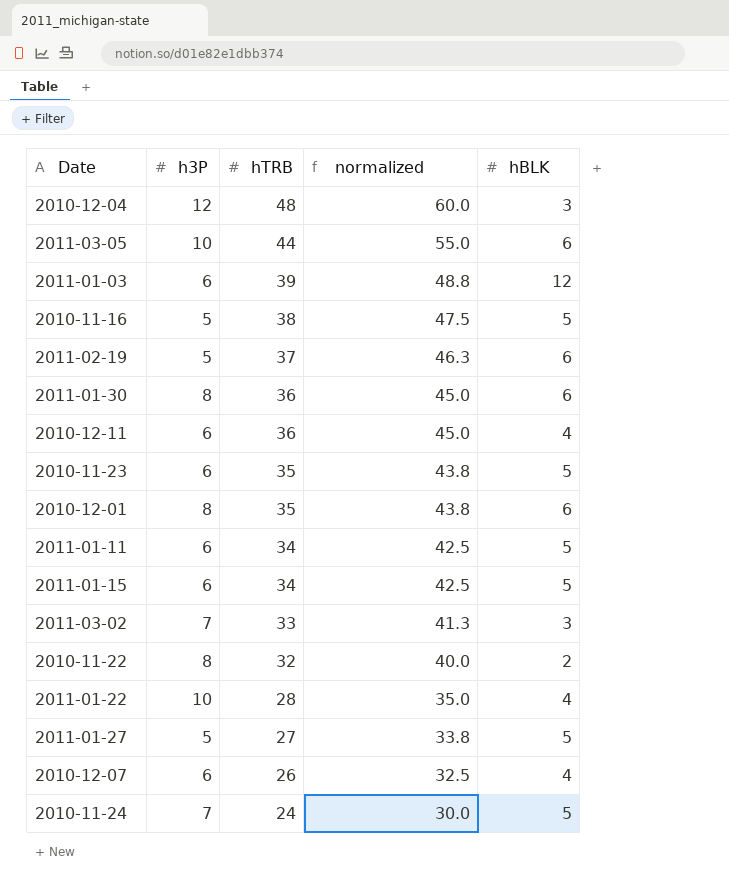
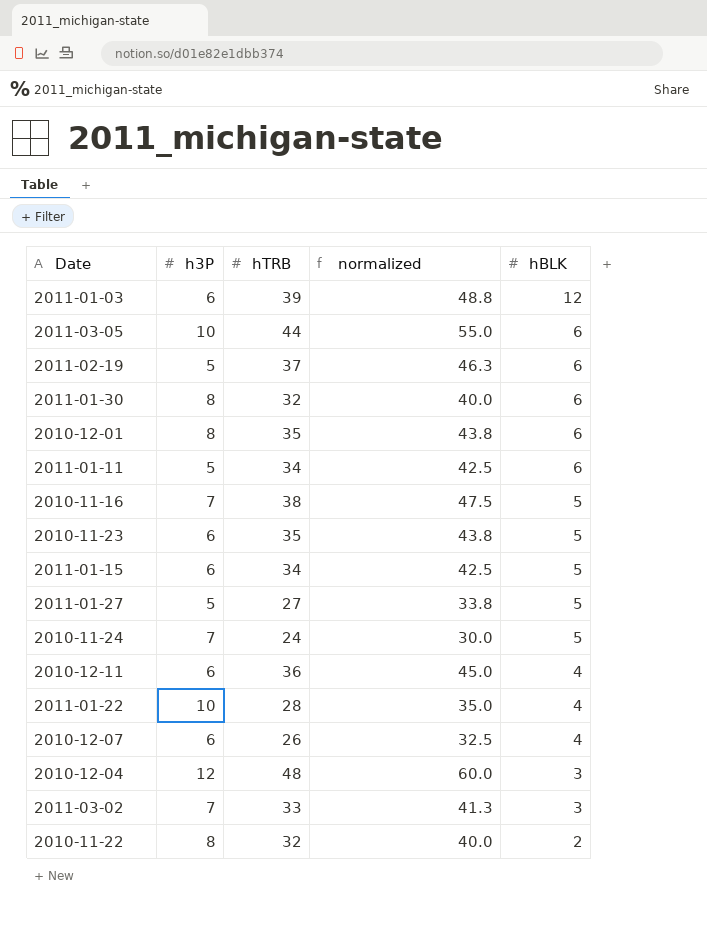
row order: hTRB descending -> hBLK descending
2011-01-30 | hTRB: 36 -> 32
2011-01-30 | normalized: 45.0 -> 40.0
2011-01-11 | h3P: 6 -> 5
2011-01-11 | hBLK: 5 -> 6
2010-11-16 | h3P: 5 -> 7

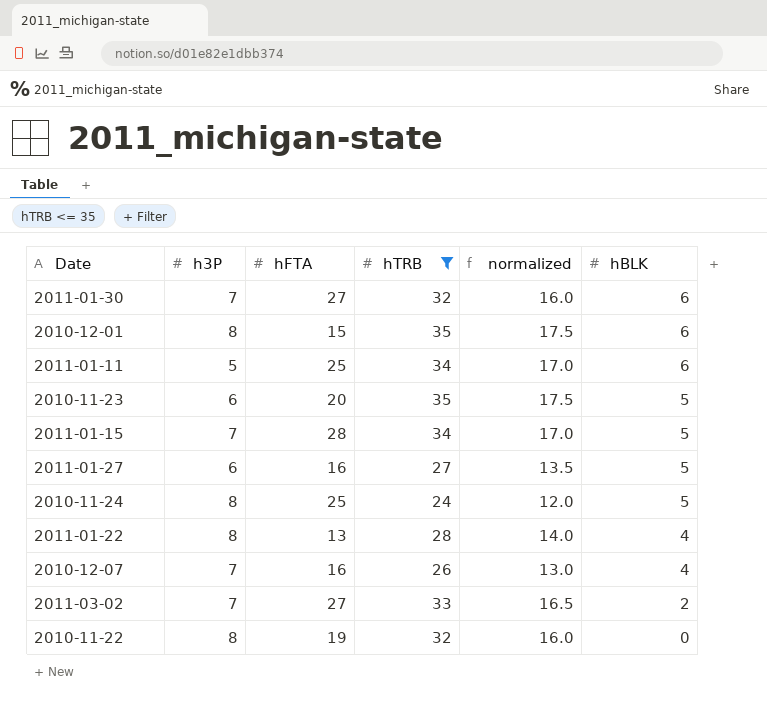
filter: none -> hTRB <= 35
column hFTA | position: none -> 3
column normalized | formula: [hTRB] * 1.25 -> [hTRB] * 0.5
2011-01-30 | h3P: 8 -> 7
2011-01-15 | h3P: 6 -> 7
2011-01-27 | h3P: 5 -> 6
2010-11-24 | h3P: 7 -> 8
2011-01-22 | h3P: 10 -> 8
2010-12-07 | h3P: 6 -> 7
2011-03-02 | hBLK: 3 -> 2
2010-11-22 | hBLK: 2 -> 0

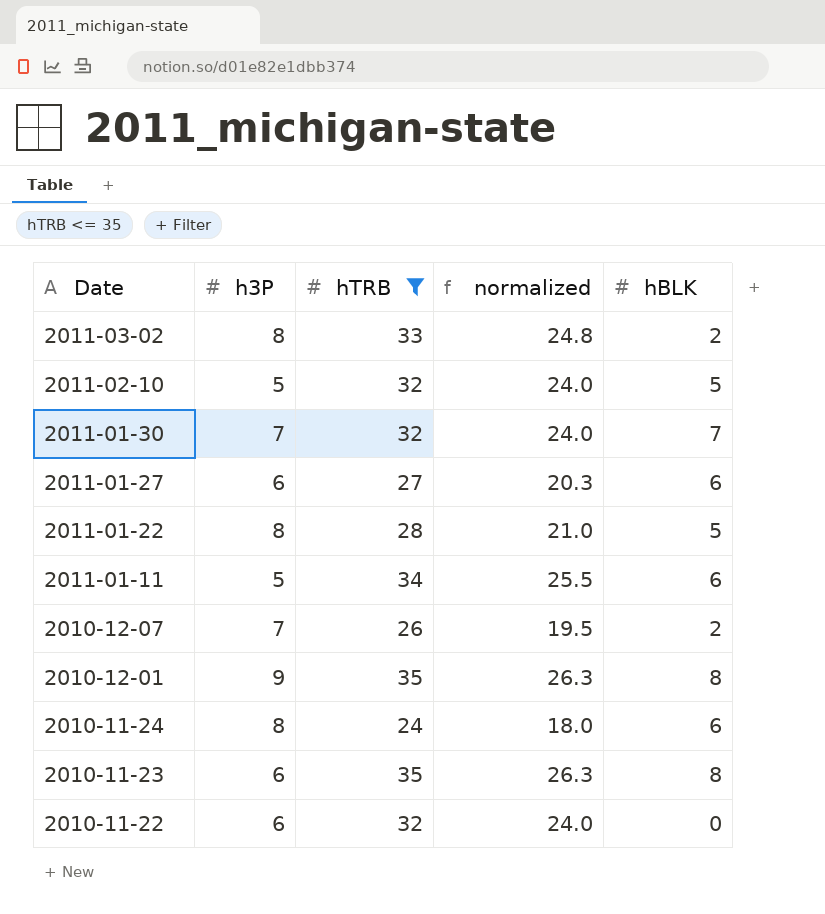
row order: hBLK descending -> Date descending
column hFTA | position: 3 -> none
column normalized | formula: [hTRB] * 0.5 -> [hTRB] * 0.75
row 2011-01-15: 7 | 28 | 34 | 17.0 | 5 -> none
2011-03-02 | h3P: 7 -> 8
row 2011-02-10: none -> 5 | 32 | 24.0 | 5
2011-01-30 | hBLK: 6 -> 7
2011-01-27 | hBLK: 5 -> 6
2011-01-22 | hBLK: 4 -> 5
2010-12-07 | hBLK: 4 -> 2
2010-12-01 | h3P: 8 -> 9
2010-12-01 | hBLK: 6 -> 8
2010-11-24 | hBLK: 5 -> 6
2010-11-23 | hBLK: 5 -> 8
2010-11-22 | h3P: 8 -> 6

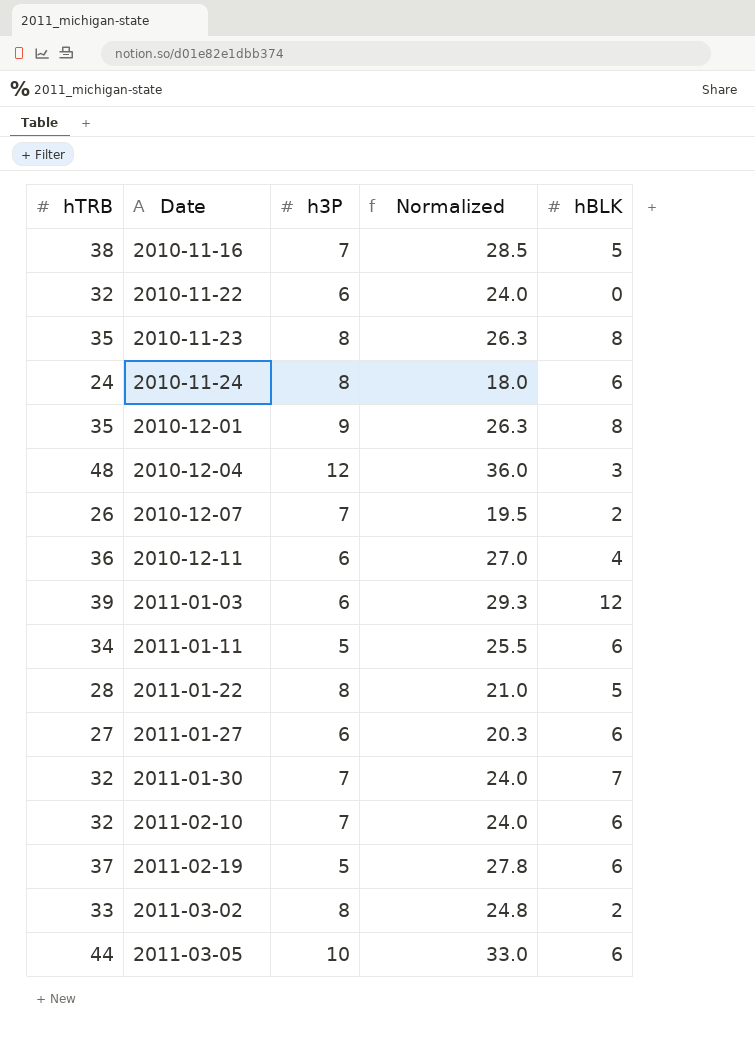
filter: hTRB <= 35 -> none
row order: Date descending -> Date ascending
column hTRB | position: 3 -> 1
column name: normalized -> Normalized
2010-11-23 | h3P: 6 -> 8
2011-02-10 | h3P: 5 -> 7
2011-02-10 | hBLK: 5 -> 6

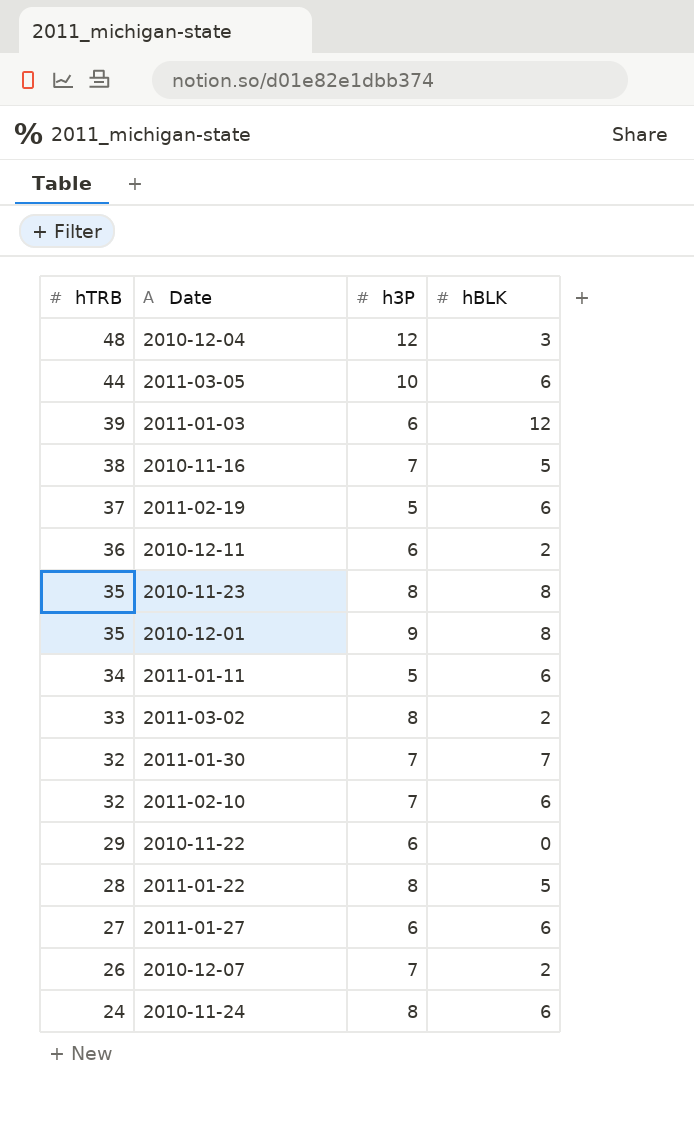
row order: Date ascending -> hTRB descending
column Normalized | formula: [hTRB] * 0.75 -> none
2010-12-11 | hBLK: 4 -> 2
2010-11-22 | hTRB: 32 -> 29

